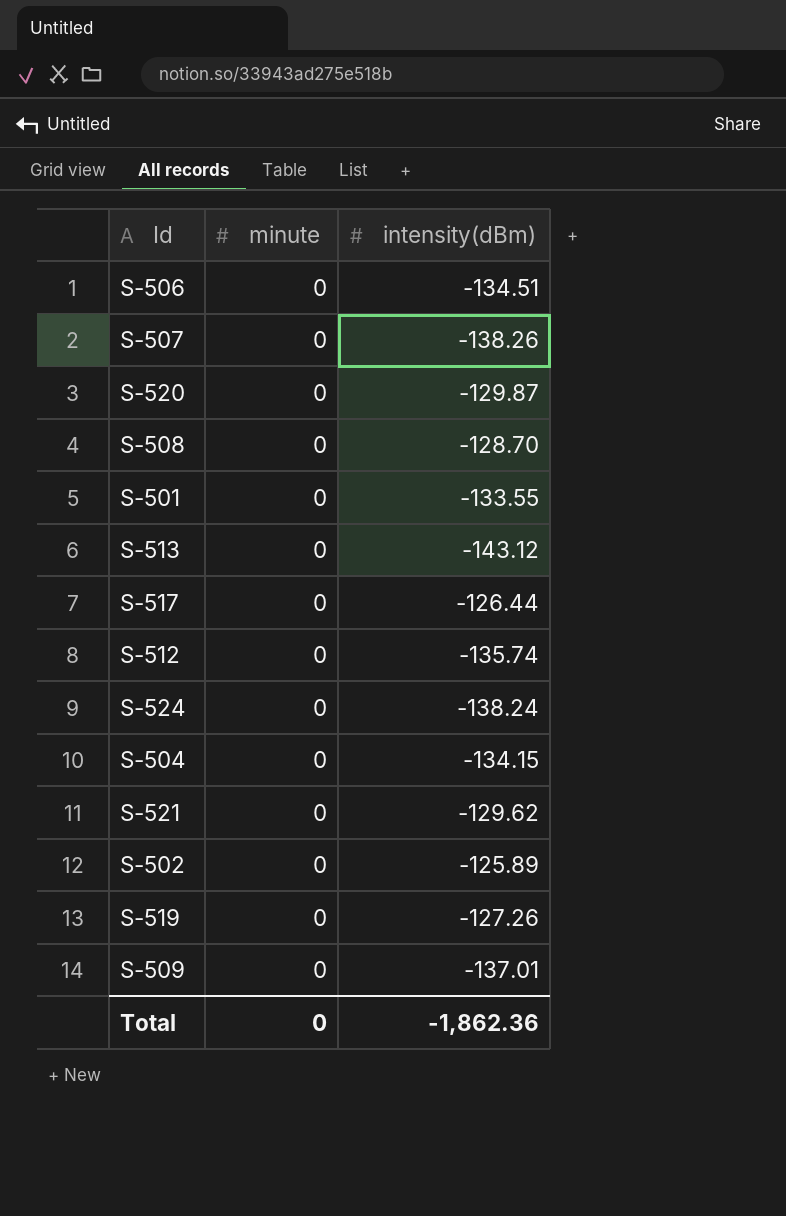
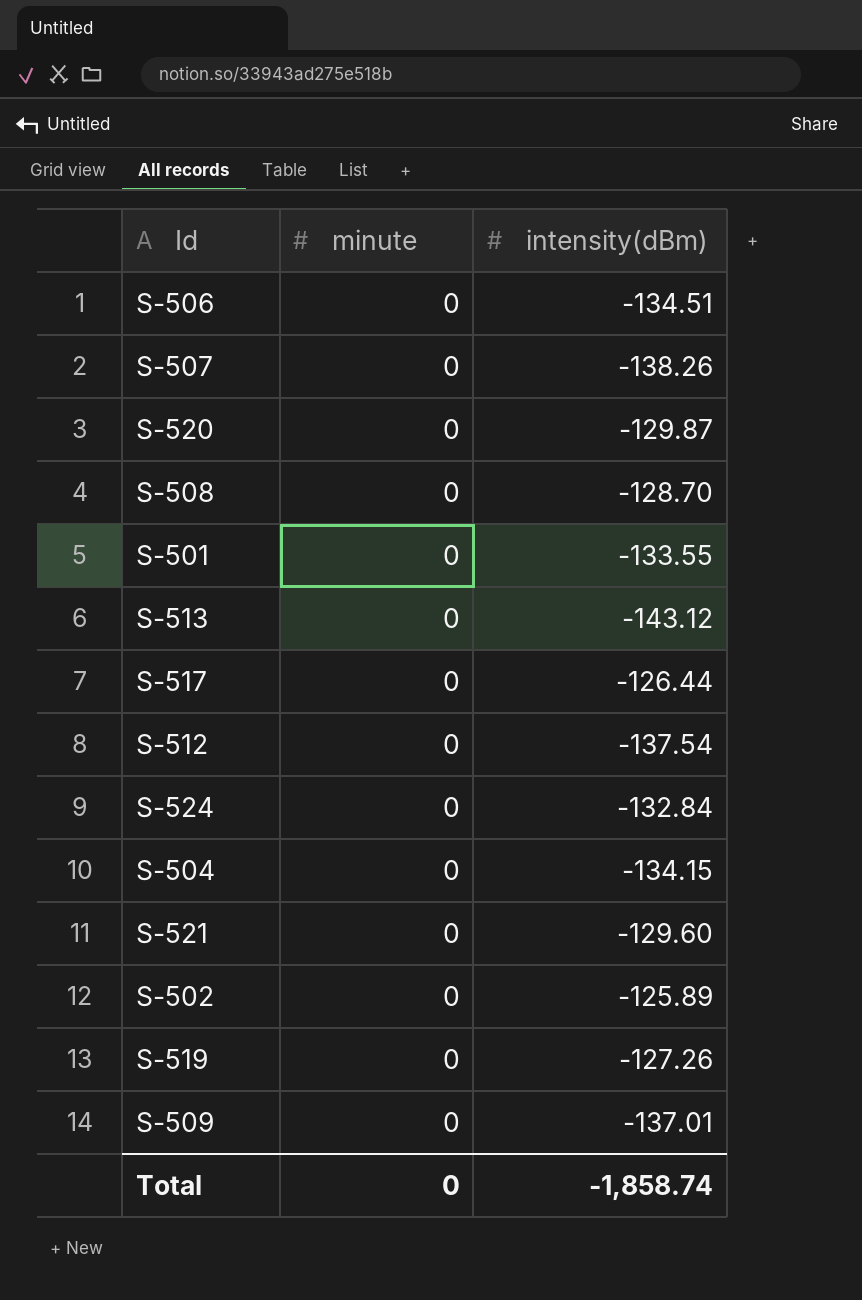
S-512 | intensity(dBm): -135.74 -> -137.54
S-524 | intensity(dBm): -138.24 -> -132.84
S-521 | intensity(dBm): -129.62 -> -129.60
Total | intensity(dBm): -1,862.36 -> -1,858.74

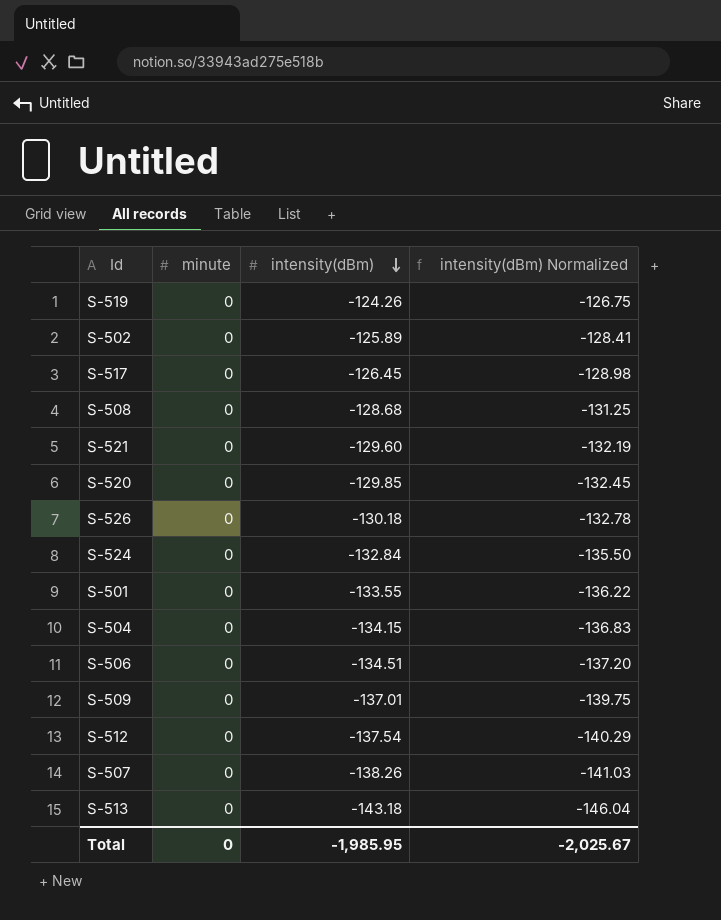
row order: none -> intensity(dBm) descending
column intensity(dBm) Normalized | formula: none -> [intensity(dBm)] * 1.02
S-519 | intensity(dBm): -127.26 -> -124.26
S-517 | intensity(dBm): -126.44 -> -126.45
S-508 | intensity(dBm): -128.70 -> -128.68
S-520 | intensity(dBm): -129.87 -> -129.85
row S-526: none -> 0 | -130.18 | -132.78
S-513 | intensity(dBm): -143.12 -> -143.18
Total | intensity(dBm): -1,858.74 -> -1,985.95

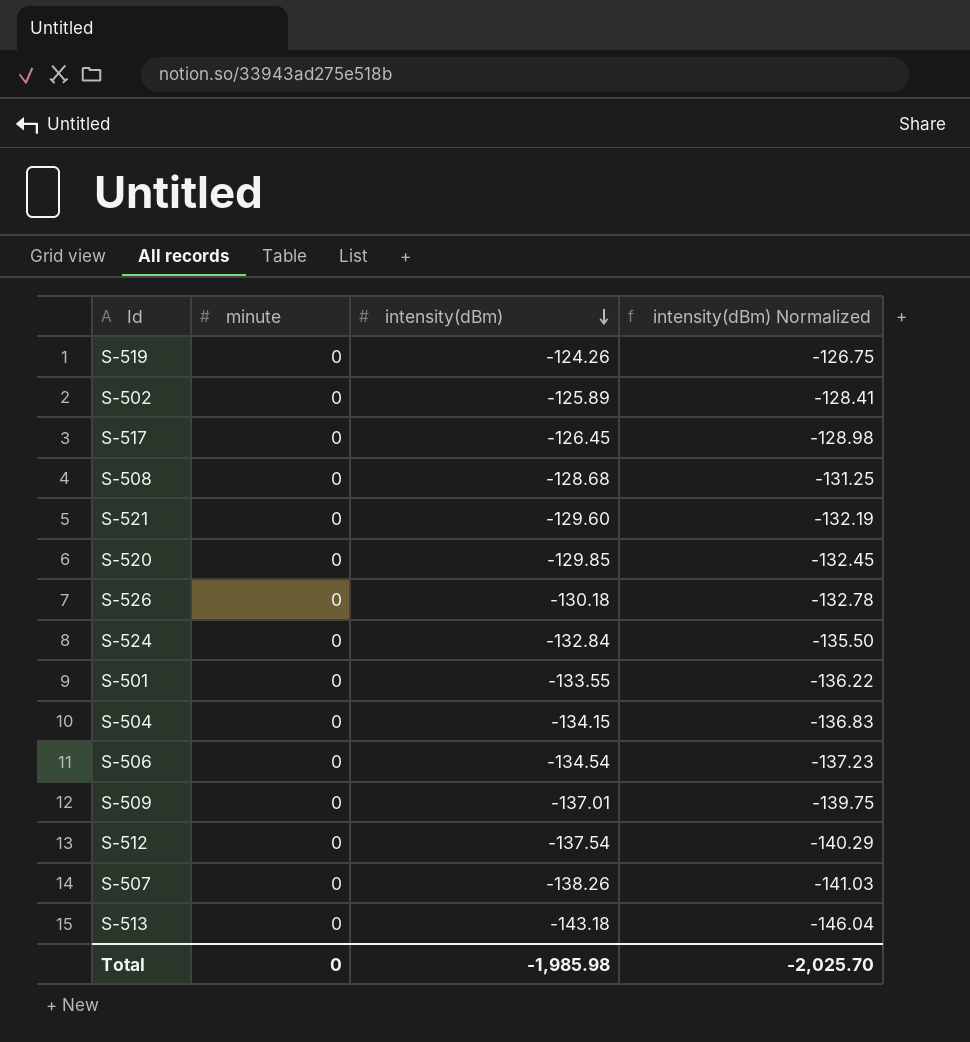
S-506 | intensity(dBm): -134.51 -> -134.54
S-506 | intensity(dBm) Normalized: -137.20 -> -137.23
Total | intensity(dBm): -1,985.95 -> -1,985.98
Total | intensity(dBm) Normalized: -2,025.67 -> -2,025.70

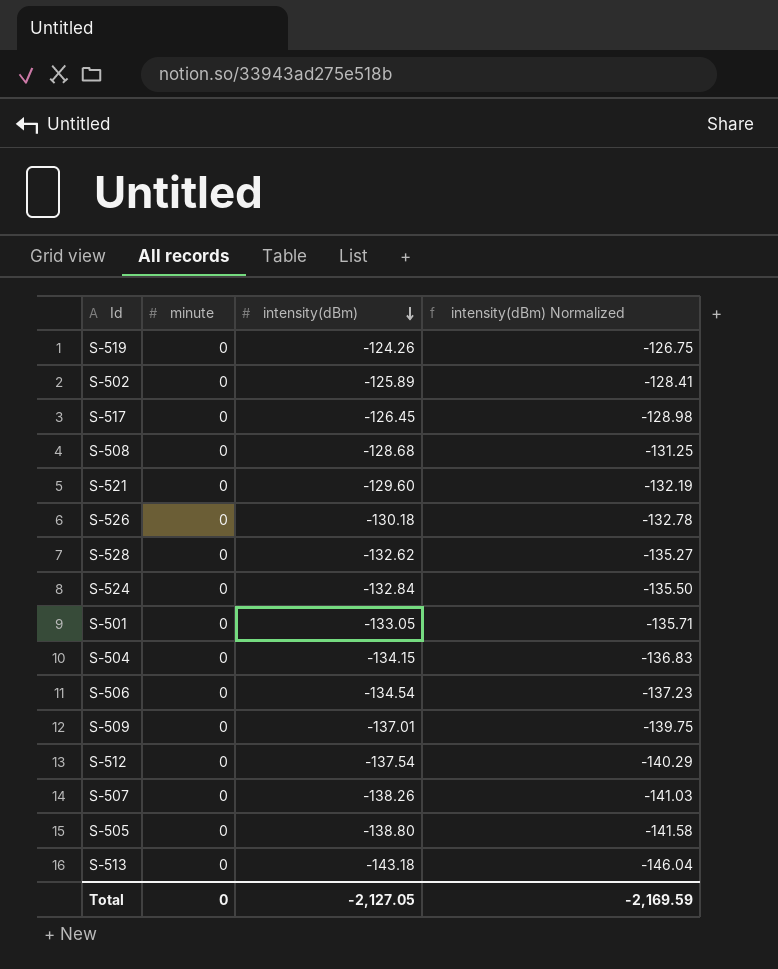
row S-520: 0 | -129.85 | -132.45 -> none
row S-528: none -> 0 | -132.62 | -135.27
S-501 | intensity(dBm): -133.55 -> -133.05
S-501 | intensity(dBm) Normalized: -136.22 -> -135.71
row S-505: none -> 0 | -138.80 | -141.58
Total | intensity(dBm): -1,985.98 -> -2,127.05
Total | intensity(dBm) Normalized: -2,025.70 -> -2,169.59

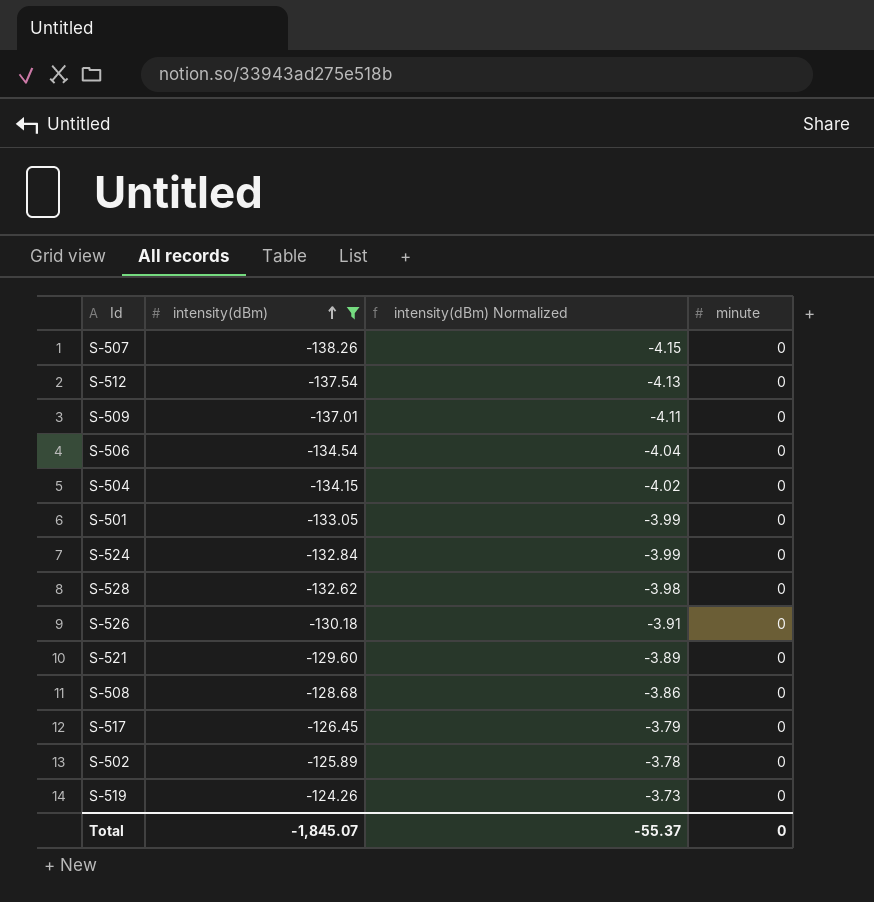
filter: none -> intensity(dBm) >= -138.26
row order: intensity(dBm) descending -> intensity(dBm) ascending
column intensity(dBm) Normalized | formula: [intensity(dBm)] * 1.02 -> [intensity(dBm)] * 0.03
column minute | position: 2 -> 4
Total | intensity(dBm): -2,127.05 -> -1,845.07
Total | intensity(dBm) Normalized: -2,169.59 -> -55.37

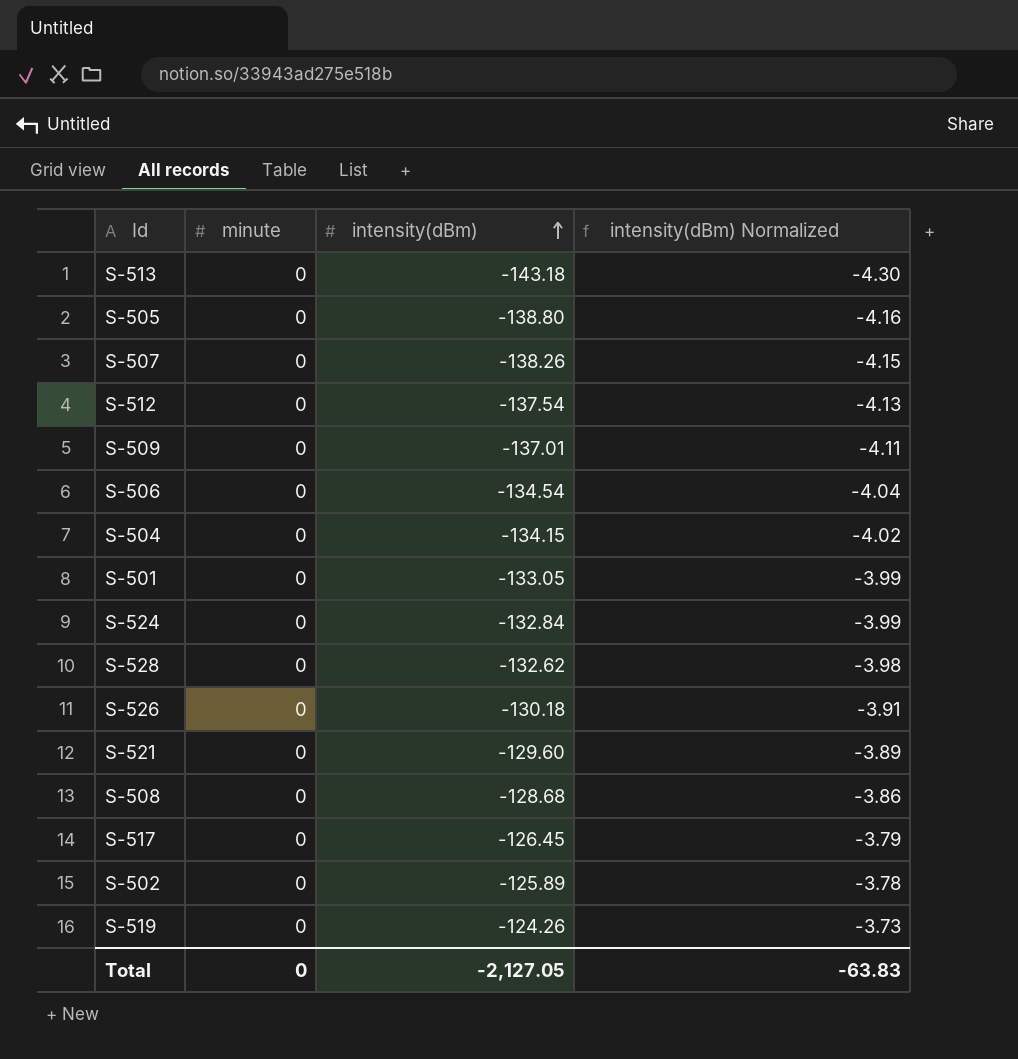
filter: intensity(dBm) >= -138.26 -> none
column minute | position: 4 -> 2
Total | intensity(dBm): -1,845.07 -> -2,127.05
Total | intensity(dBm) Normalized: -55.37 -> -63.83

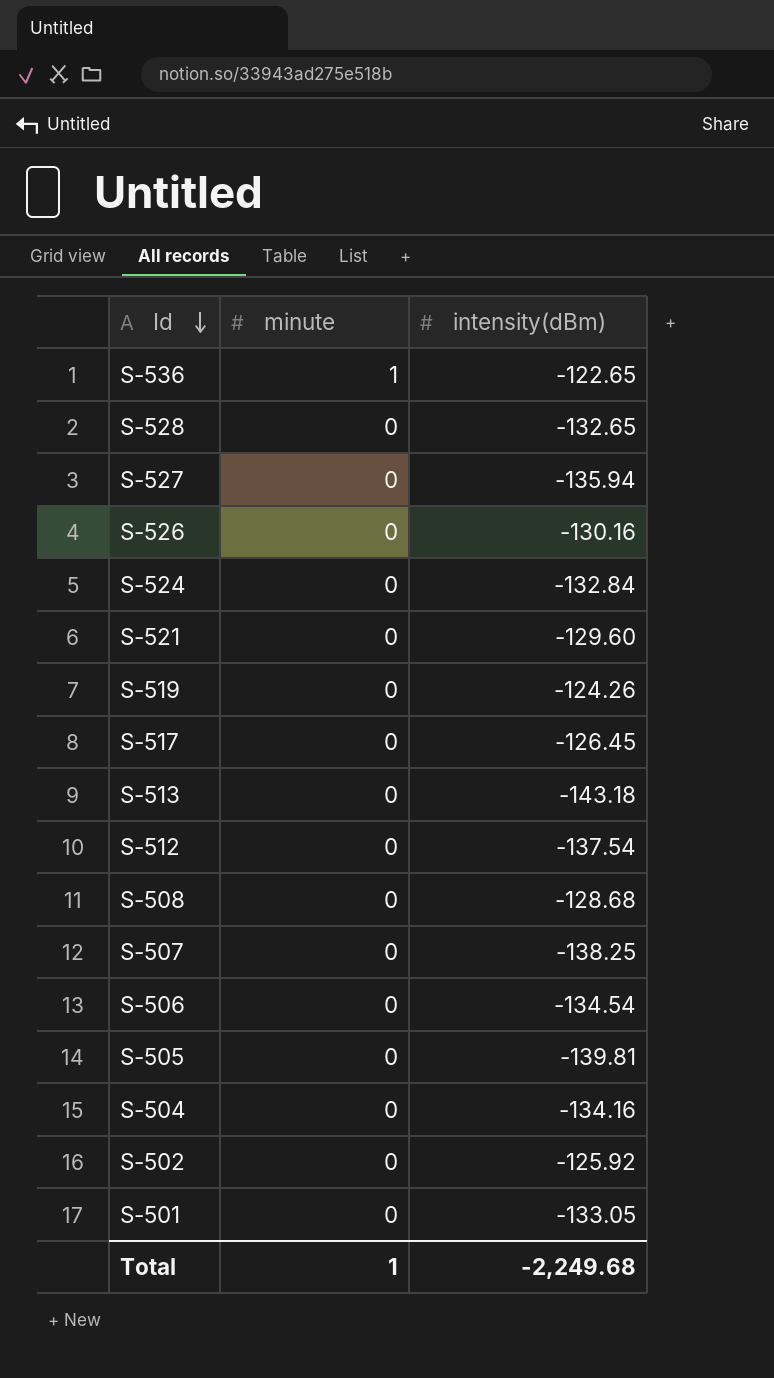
row order: intensity(dBm) ascending -> Id descending
column intensity(dBm) Normalized | formula: [intensity(dBm)] * 0.03 -> none
row S-509: 0 | -137.01 | -4.11 -> none
row S-536: none -> 1 | -122.65
S-528 | intensity(dBm): -132.62 -> -132.65
row S-527: none -> 0 | -135.94
S-526 | intensity(dBm): -130.18 -> -130.16
S-507 | intensity(dBm): -138.26 -> -138.25
S-505 | intensity(dBm): -138.80 -> -139.81
S-504 | intensity(dBm): -134.15 -> -134.16
S-502 | intensity(dBm): -125.89 -> -125.92
Total | minute: 0 -> 1
Total | intensity(dBm): -2,127.05 -> -2,249.68

